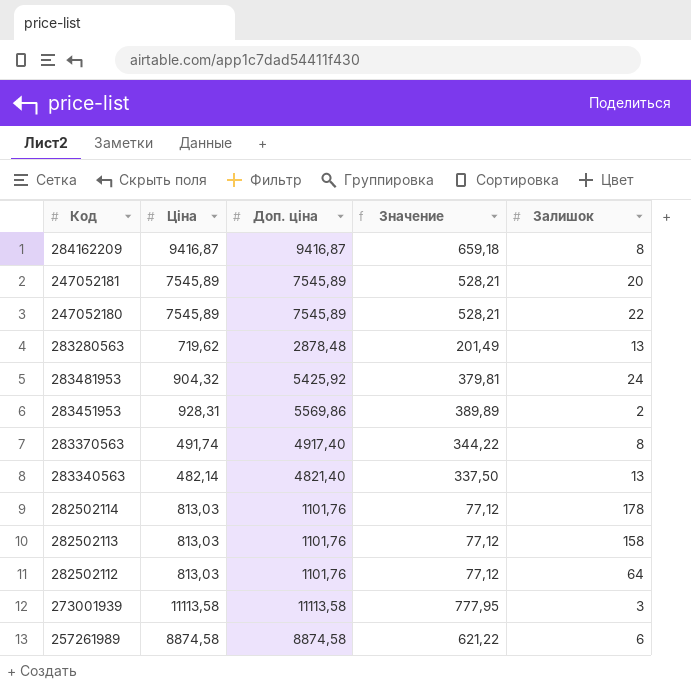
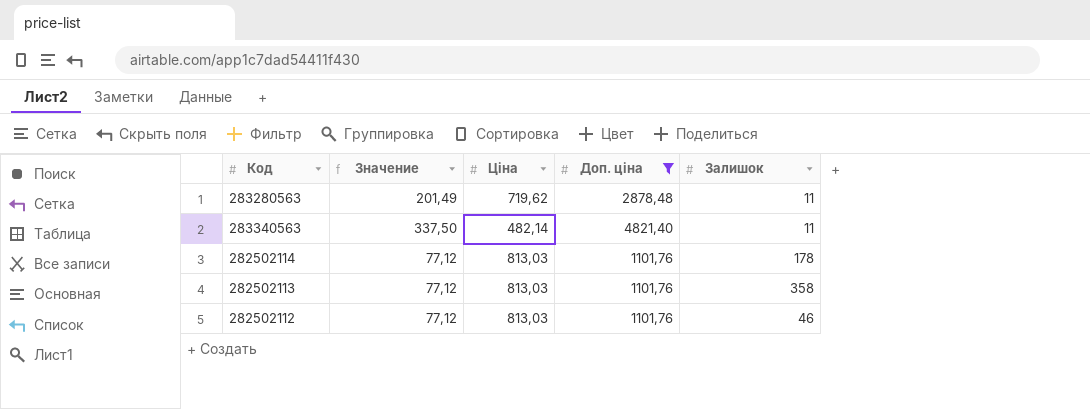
filter: none -> Доп. ціна <= 4821,40
column Значение | position: 4 -> 2
283280563 | Залишок: 13 -> 11
283340563 | Залишок: 13 -> 11
282502113 | Залишок: 158 -> 358
282502112 | Залишок: 64 -> 46

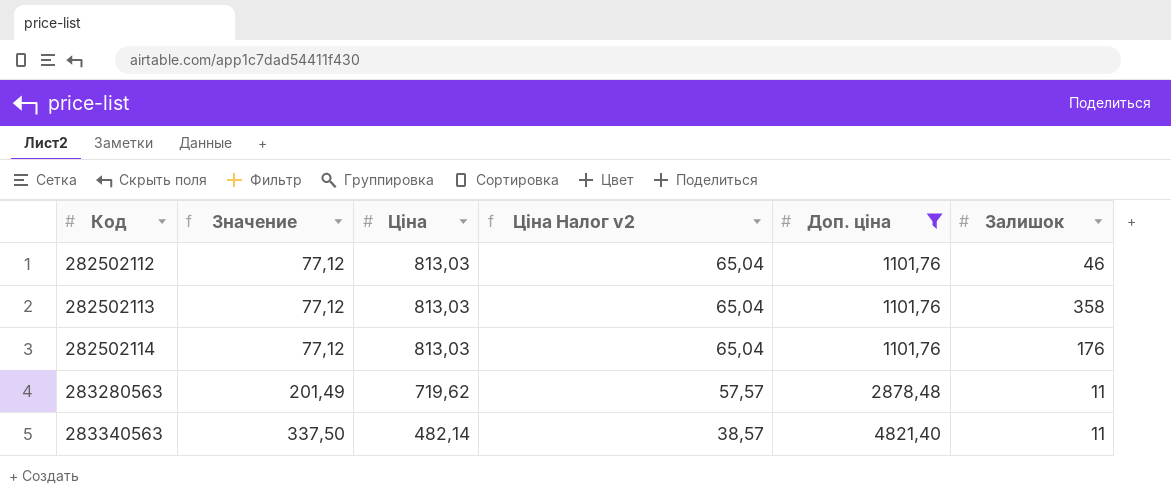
row order: none -> Код ascending
column Ціна Налог v2 | formula: none -> [Ціна] * 0,08
282502114 | Залишок: 178 -> 176

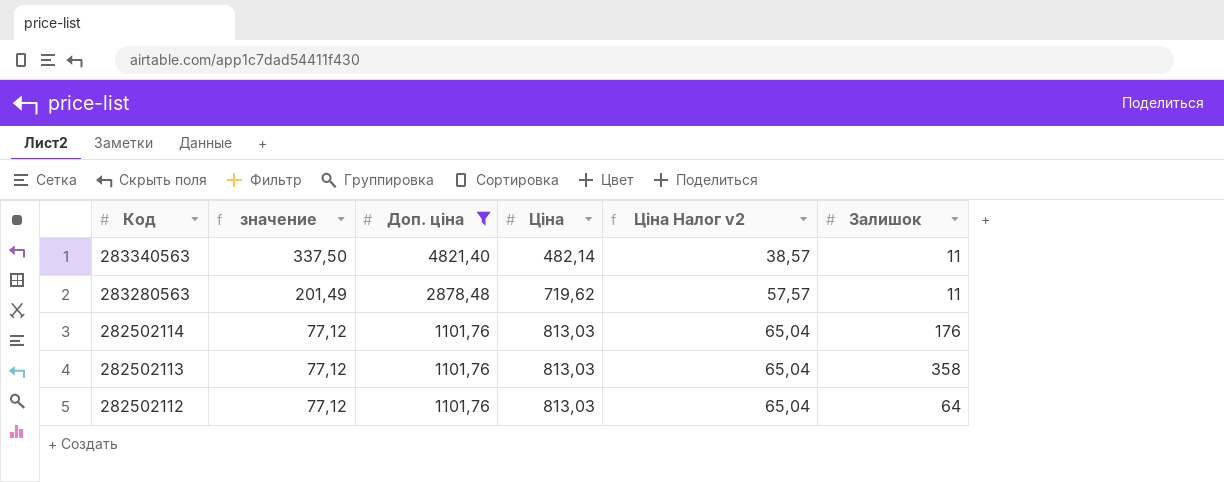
row order: Код ascending -> Код descending
column name: Значение -> значение
column Доп. ціна | position: 5 -> 3
282502112 | Залишок: 46 -> 64

